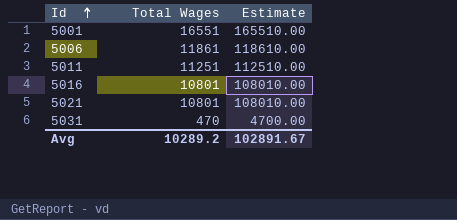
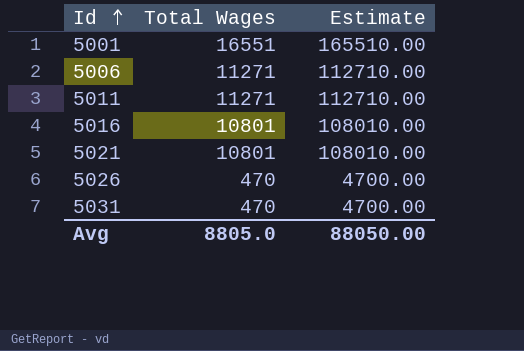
5006 | Total Wages: 11861 -> 11271
5006 | Estimate: 118610.00 -> 112710.00
5011 | Total Wages: 11251 -> 11271
5011 | Estimate: 112510.00 -> 112710.00
row 5026: none -> 470 | 4700.00
Avg | Total Wages: 10289.2 -> 8805.0
Avg | Estimate: 102891.67 -> 88050.00

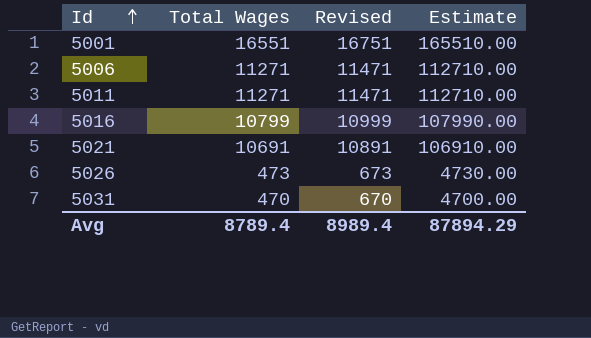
column Revised | formula: none -> [Total Wages] + 200
5016 | Total Wages: 10801 -> 10799
5016 | Estimate: 108010.00 -> 107990.00
5021 | Total Wages: 10801 -> 10691
5021 | Estimate: 108010.00 -> 106910.00
5026 | Total Wages: 470 -> 473
5026 | Estimate: 4700.00 -> 4730.00
Avg | Total Wages: 8805.0 -> 8789.4
Avg | Estimate: 88050.00 -> 87894.29

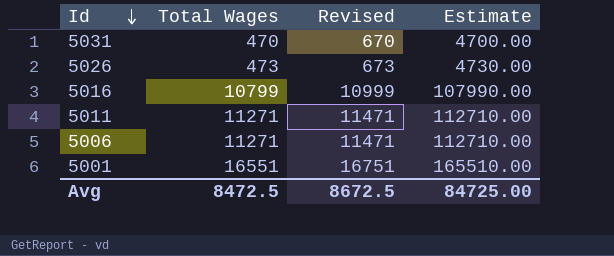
row order: Id ascending -> Id descending
row 5021: 10691 | 10891 | 106910.00 -> none
Avg | Total Wages: 8789.4 -> 8472.5
Avg | Revised: 8989.4 -> 8672.5
Avg | Estimate: 87894.29 -> 84725.00

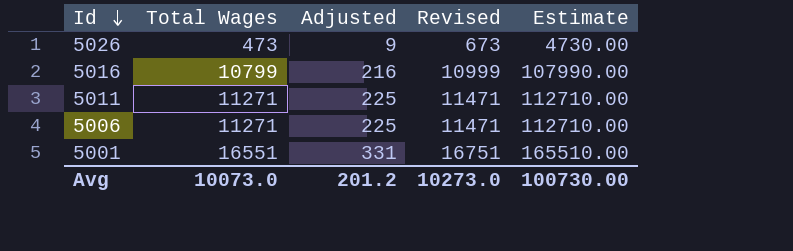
column Adjusted | formula: none -> [Total Wages] * 0.02
row 5031: 470 | 670 | 4700.00 -> none
Avg | Total Wages: 8472.5 -> 10073.0
Avg | Revised: 8672.5 -> 10273.0
Avg | Estimate: 84725.00 -> 100730.00

